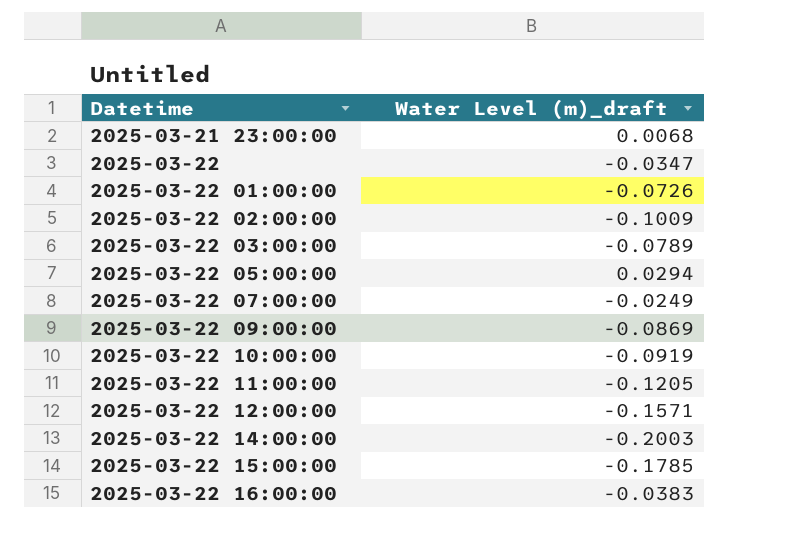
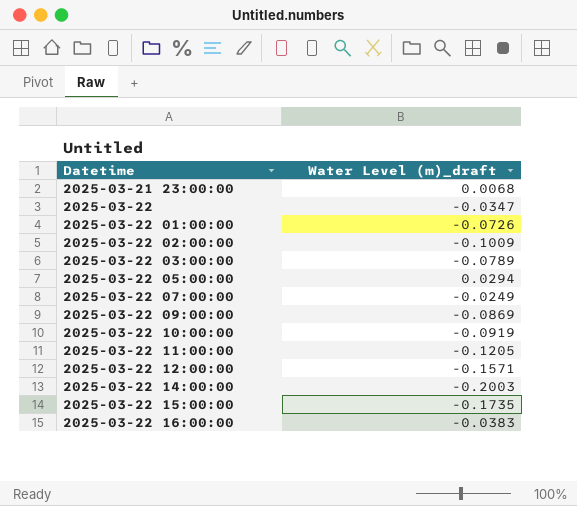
2025-03-22 15:00:00 | Water Level (m)_draft: -0.1785 -> -0.1735

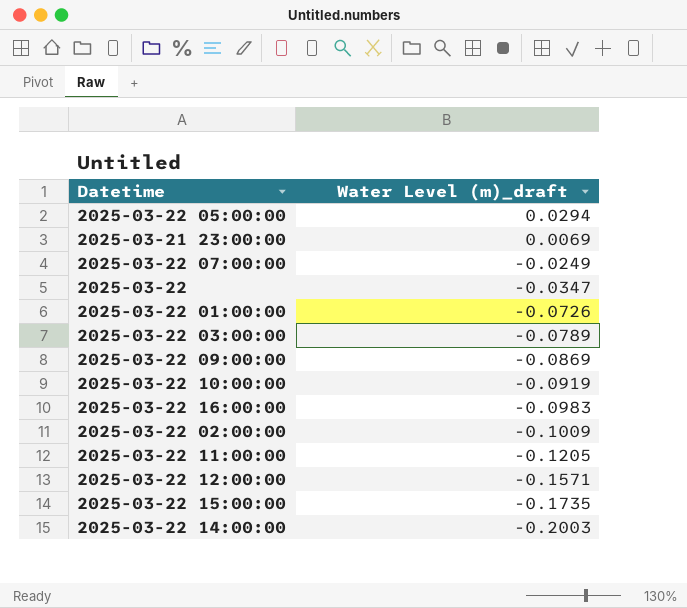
row order: Datetime ascending -> Water Level (m)_draft descending
2025-03-21 23:00:00 | Water Level (m)_draft: 0.0068 -> 0.0069
2025-03-22 16:00:00 | Water Level (m)_draft: -0.0383 -> -0.0983

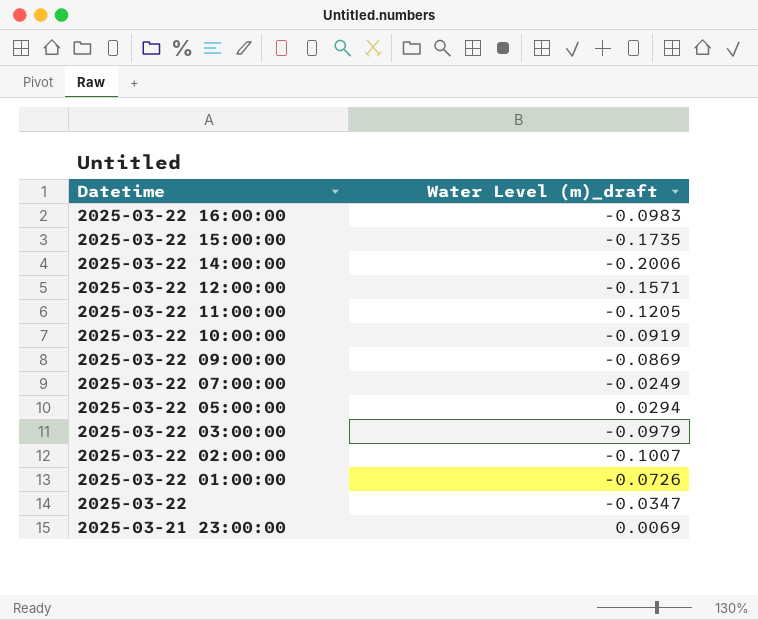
row order: Water Level (m)_draft descending -> Datetime descending
2025-03-22 14:00:00 | Water Level (m)_draft: -0.2003 -> -0.2006
2025-03-22 03:00:00 | Water Level (m)_draft: -0.0789 -> -0.0979
2025-03-22 02:00:00 | Water Level (m)_draft: -0.1009 -> -0.1007

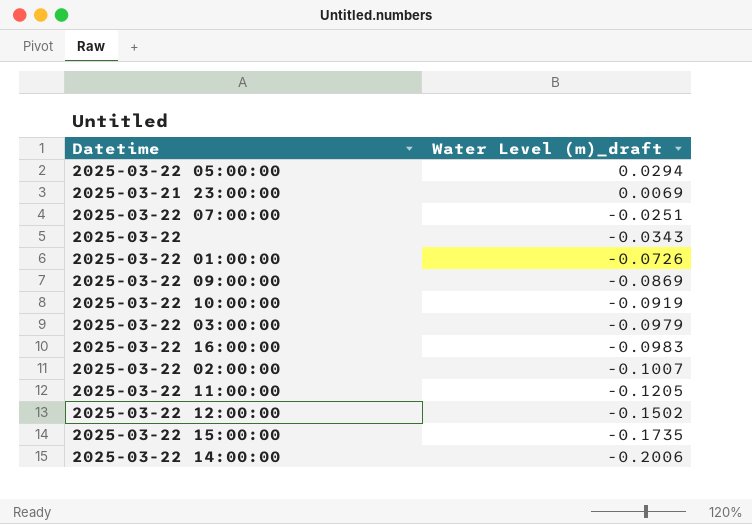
row order: Datetime descending -> Water Level (m)_draft descending
2025-03-22 07:00:00 | Water Level (m)_draft: -0.0249 -> -0.0251
2025-03-22 | Water Level (m)_draft: -0.0347 -> -0.0343
2025-03-22 12:00:00 | Water Level (m)_draft: -0.1571 -> -0.1502

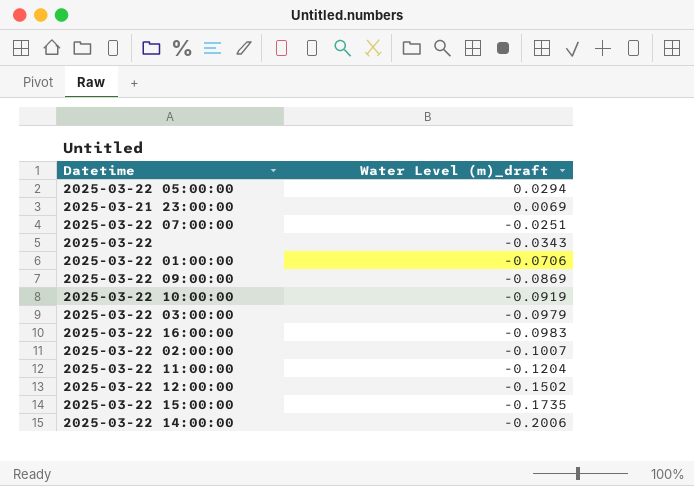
2025-03-22 01:00:00 | Water Level (m)_draft: -0.0726 -> -0.0706
2025-03-22 11:00:00 | Water Level (m)_draft: -0.1205 -> -0.1204

